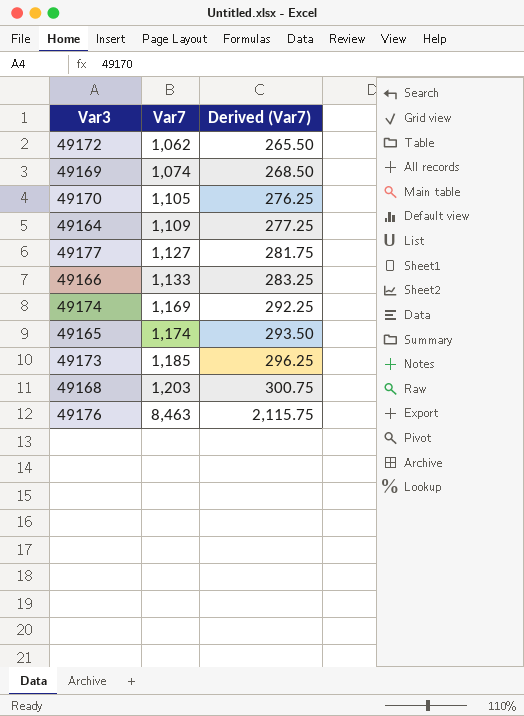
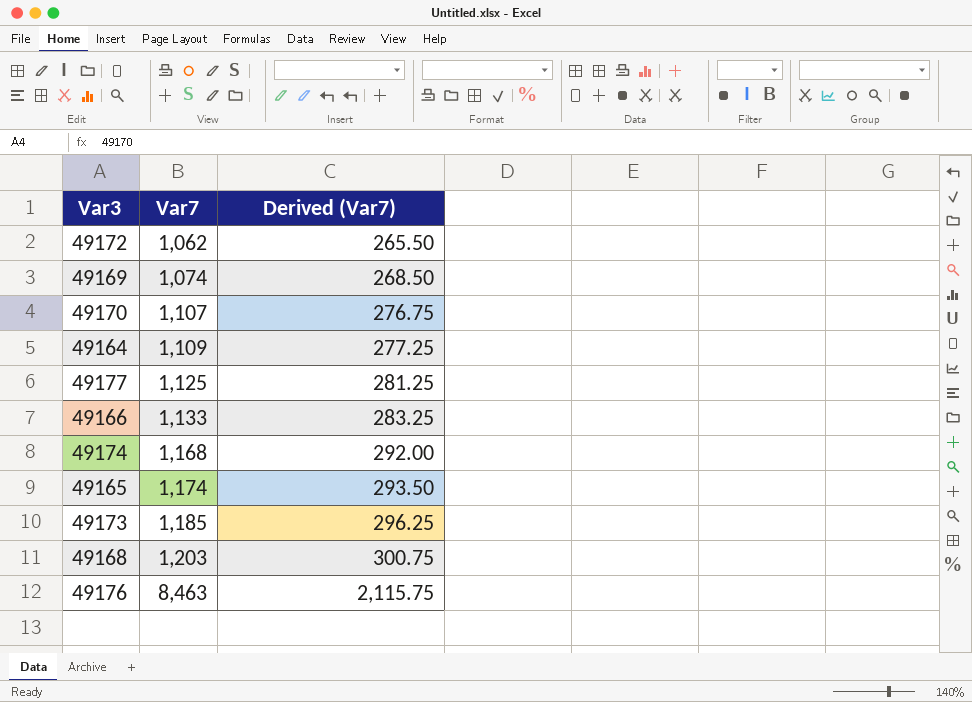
49170 | Var7: 1,105 -> 1,107
49170 | Derived (Var7): 276.25 -> 276.75
49177 | Var7: 1,127 -> 1,125
49177 | Derived (Var7): 281.75 -> 281.25
49174 | Var7: 1,169 -> 1,168
49174 | Derived (Var7): 292.25 -> 292.00

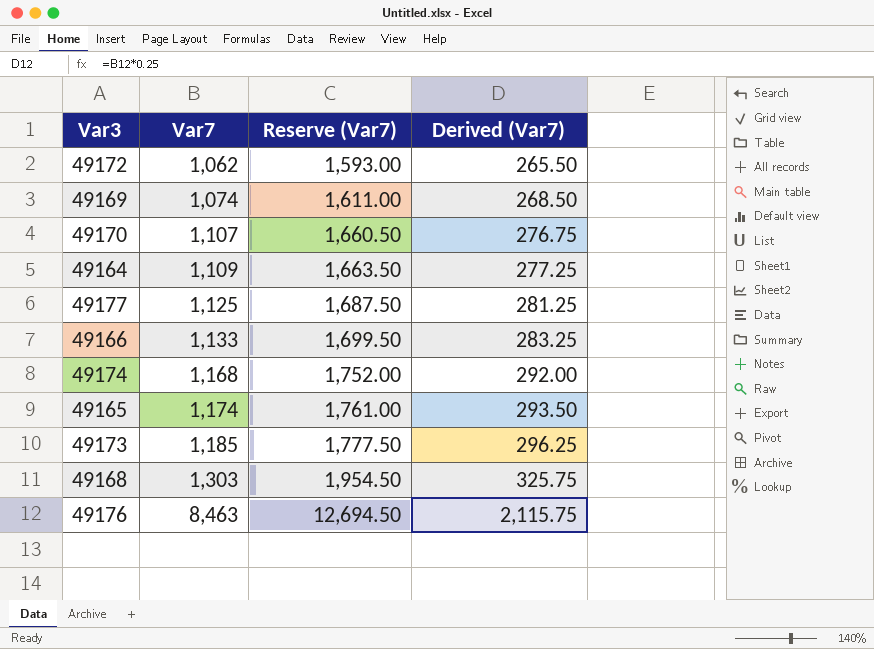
column Reserve (Var7) | formula: none -> [Var7] * 1.5
49168 | Var7: 1,203 -> 1,303
49168 | Derived (Var7): 300.75 -> 325.75

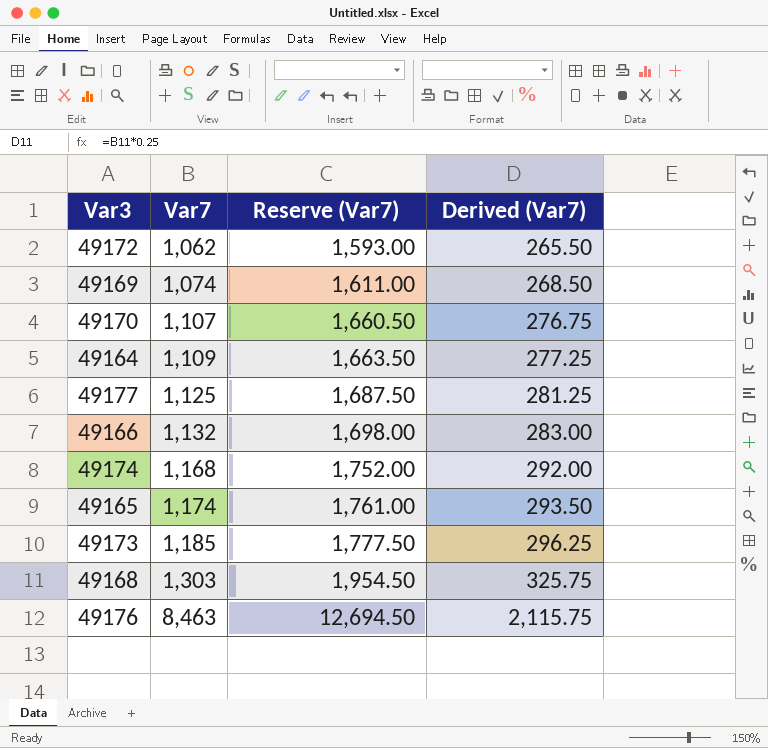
49166 | Var7: 1,133 -> 1,132
49166 | Reserve (Var7): 1,699.50 -> 1,698.00
49166 | Derived (Var7): 283.25 -> 283.00

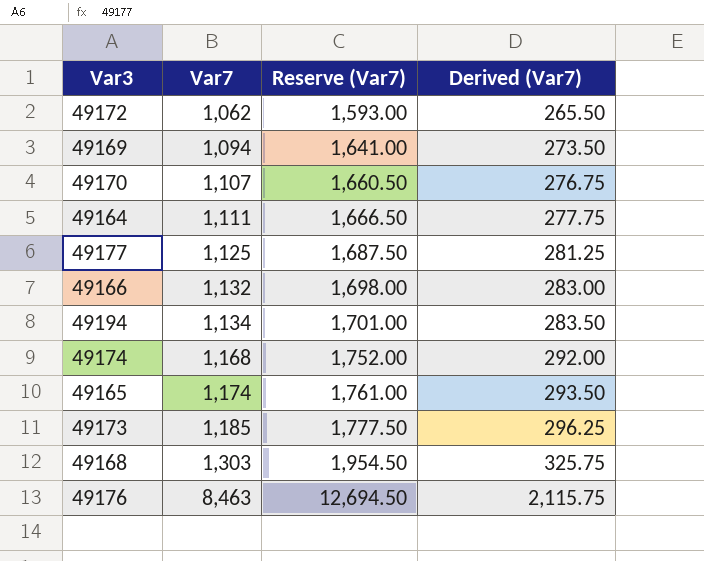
49169 | Var7: 1,074 -> 1,094
49169 | Reserve (Var7): 1,611.00 -> 1,641.00
49169 | Derived (Var7): 268.50 -> 273.50
49164 | Var7: 1,109 -> 1,111
49164 | Reserve (Var7): 1,663.50 -> 1,666.50
49164 | Derived (Var7): 277.25 -> 277.75
row 49194: none -> 1,134 | 1,701.00 | 283.50

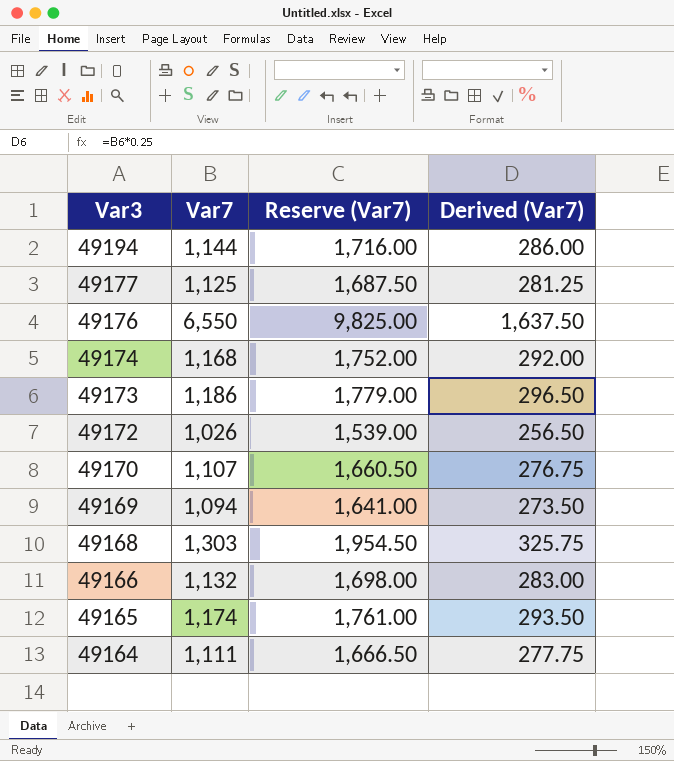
row order: Var7 ascending -> Var3 descending
49194 | Var7: 1,134 -> 1,144
49194 | Reserve (Var7): 1,701.00 -> 1,716.00
49194 | Derived (Var7): 283.50 -> 286.00
49176 | Var7: 8,463 -> 6,550
49176 | Reserve (Var7): 12,694.50 -> 9,825.00
49176 | Derived (Var7): 2,115.75 -> 1,637.50
49173 | Var7: 1,185 -> 1,186
49173 | Reserve (Var7): 1,777.50 -> 1,779.00
49173 | Derived (Var7): 296.25 -> 296.50
49172 | Var7: 1,062 -> 1,026
49172 | Reserve (Var7): 1,593.00 -> 1,539.00
49172 | Derived (Var7): 265.50 -> 256.50

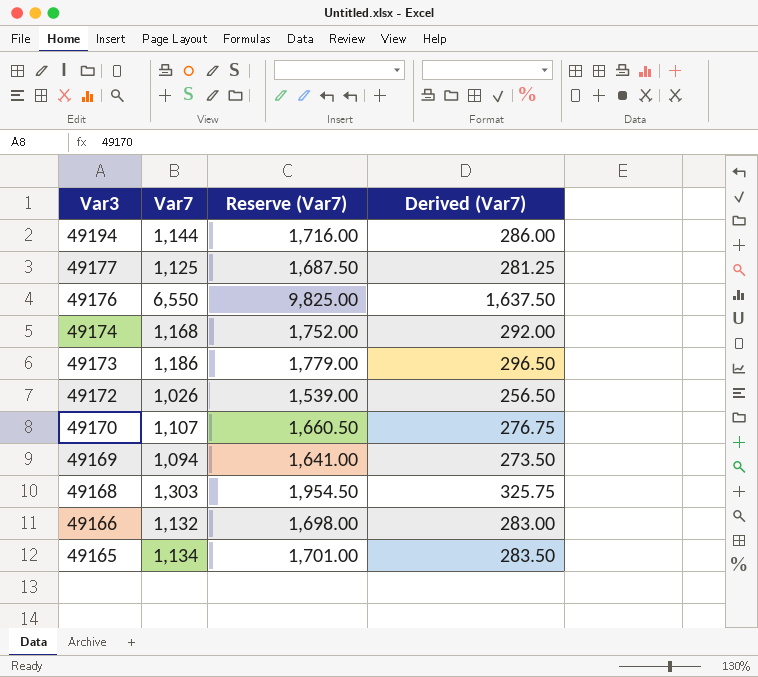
row 49164: 1,111 | 1,666.50 | 277.75 -> none
49165 | Var7: 1,174 -> 1,134
49165 | Reserve (Var7): 1,761.00 -> 1,701.00
49165 | Derived (Var7): 293.50 -> 283.50

